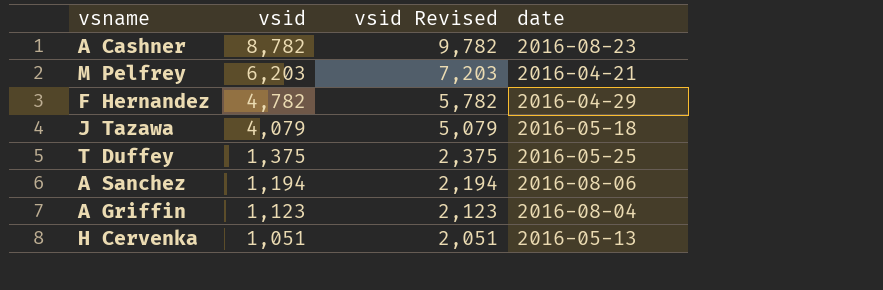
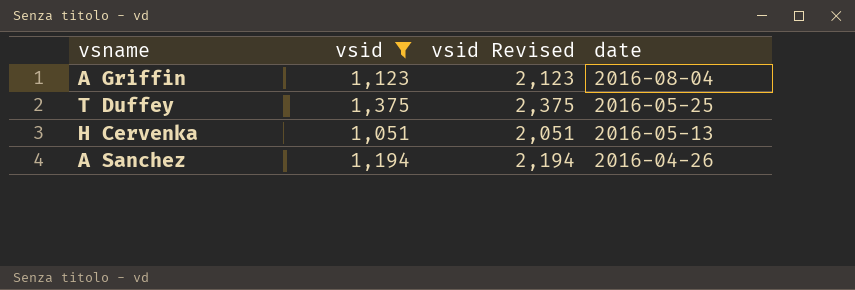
filter: none -> vsid <= 1,375
row order: vsid descending -> date descending
A Sanchez | date: 2016-08-06 -> 2016-04-26

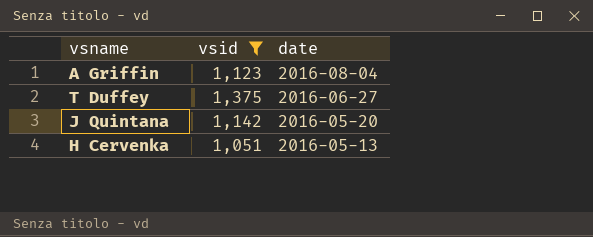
column vsid Revised | formula: [vsid] + 1000 -> none
row A Sanchez: 1,194 | 2,194 | 2016-04-26 -> none
T Duffey | date: 2016-05-25 -> 2016-06-27
row J Quintana: none -> 1,142 | 2016-05-20

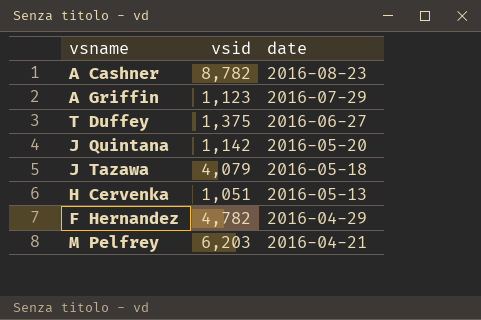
filter: vsid <= 1,375 -> none
A Griffin | date: 2016-08-04 -> 2016-07-29

